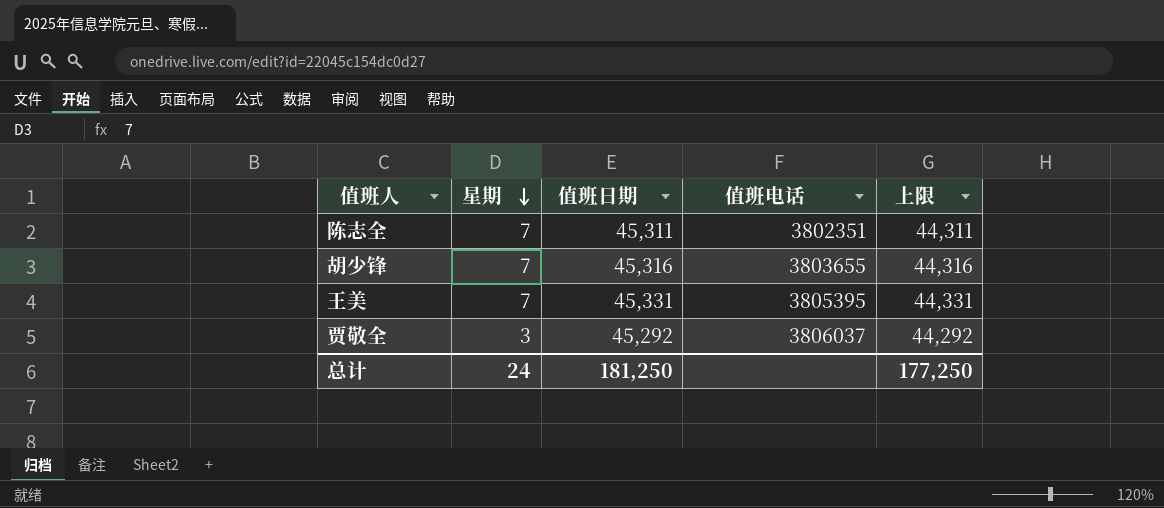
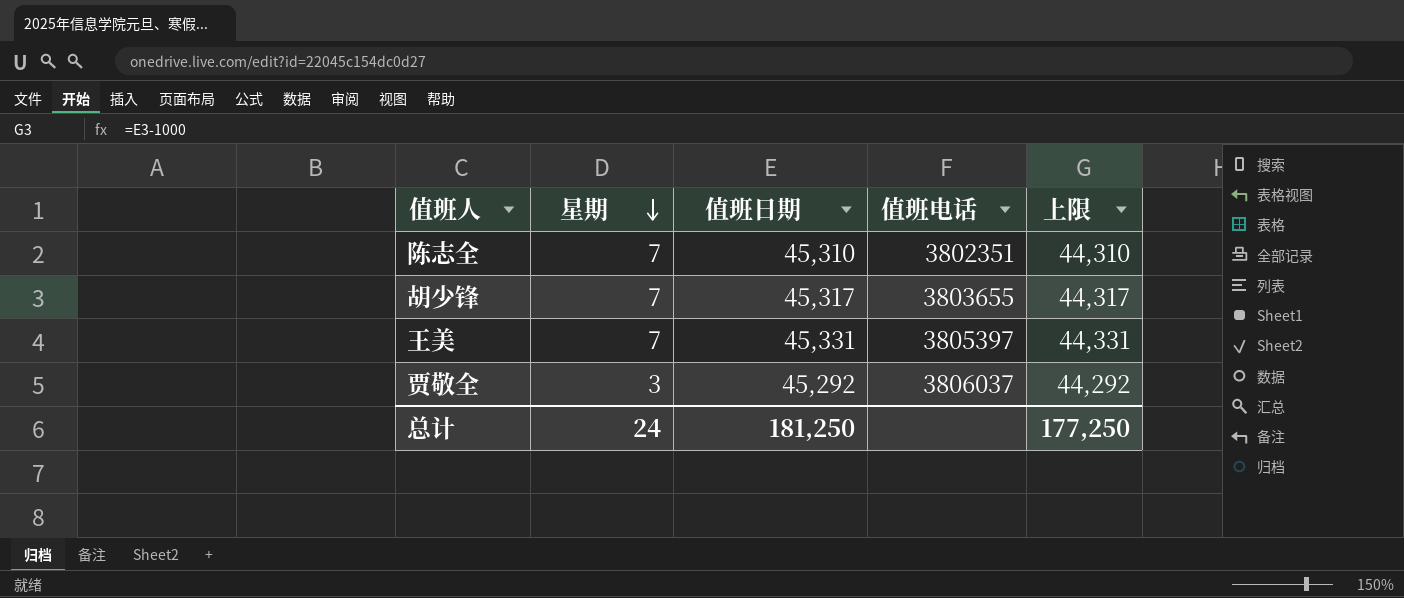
陈志全 | 值班日期: 45,311 -> 45,310
陈志全 | 上限: 44,311 -> 44,310
胡少锋 | 值班日期: 45,316 -> 45,317
胡少锋 | 上限: 44,316 -> 44,317
王美 | 值班电话: 3805395 -> 3805397

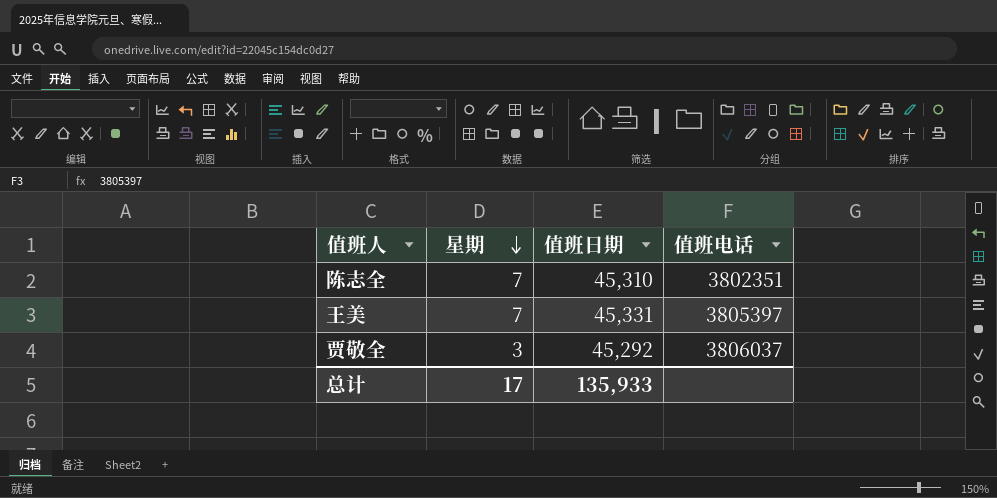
column 上限 | formula: [值班日期] - 1000 -> none
row 胡少锋: 7 | 45,317 | 3803655 | 44,317 -> none
总计 | 星期: 24 -> 17
总计 | 值班日期: 181,250 -> 135,933

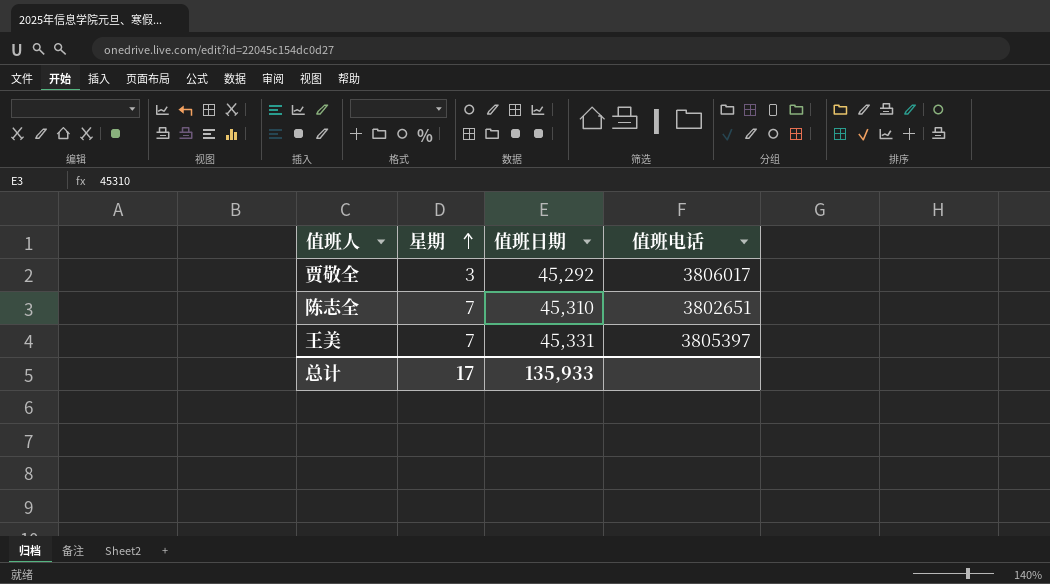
row order: 星期 descending -> 星期 ascending
贾敬全 | 值班电话: 3806037 -> 3806017
陈志全 | 值班电话: 3802351 -> 3802651

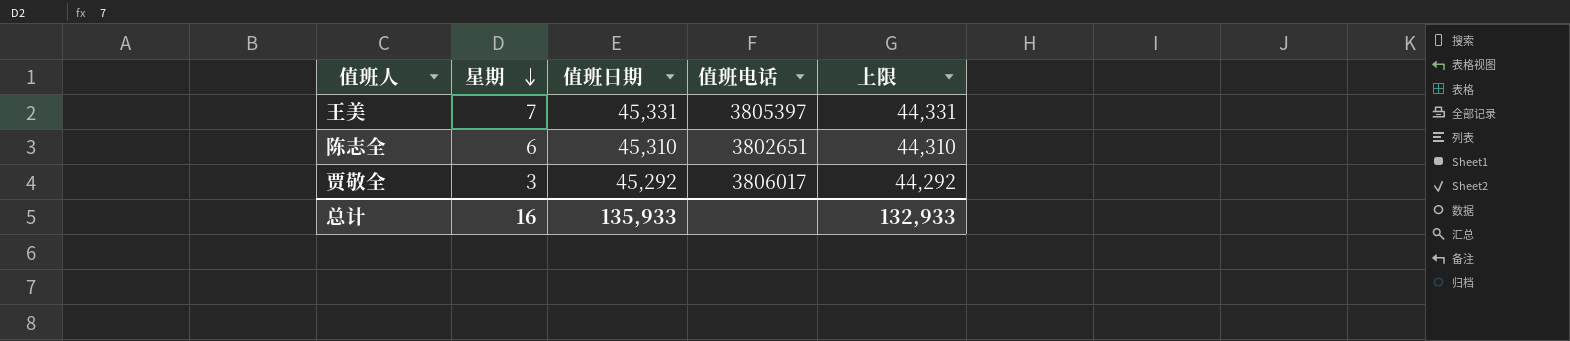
row order: 星期 ascending -> 星期 descending
column 上限 | formula: none -> [值班日期] - 1000
陈志全 | 星期: 7 -> 6
总计 | 星期: 17 -> 16

